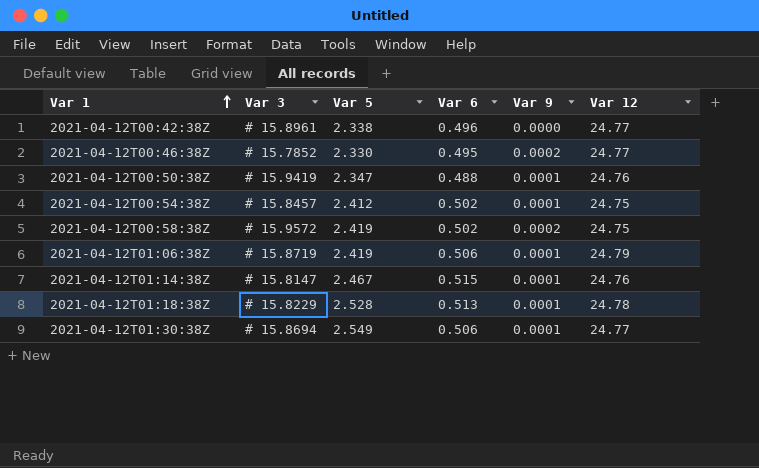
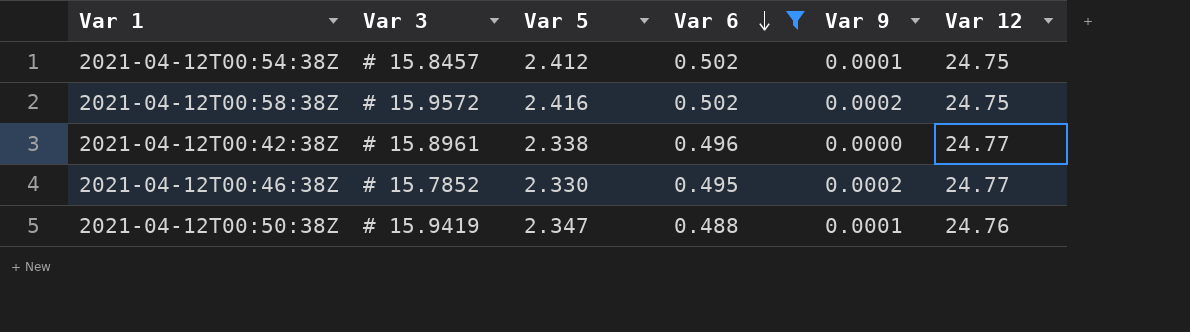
filter: none -> Var 6 <= 0.502
row order: Var 1 ascending -> Var 6 descending
2021-04-12T00:58:38Z | Var 5: 2.419 -> 2.416

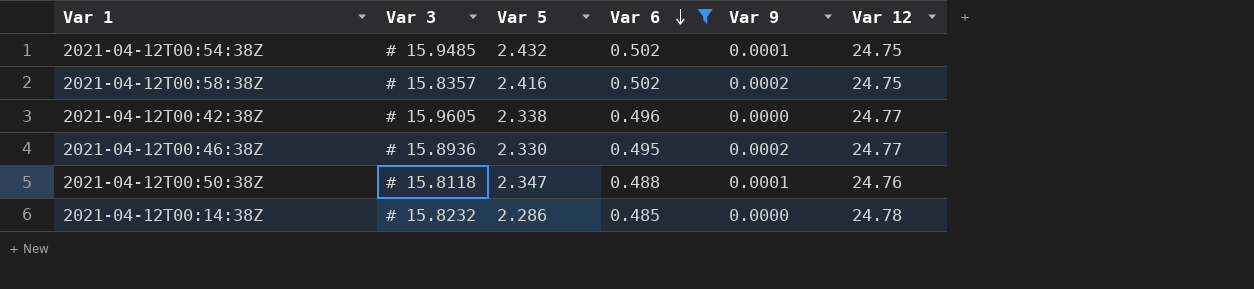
2021-04-12T00:54:38Z | Var 3: # 15.8457 -> # 15.9485
2021-04-12T00:54:38Z | Var 5: 2.412 -> 2.432
2021-04-12T00:58:38Z | Var 3: # 15.9572 -> # 15.8357
2021-04-12T00:42:38Z | Var 3: # 15.8961 -> # 15.9605
2021-04-12T00:46:38Z | Var 3: # 15.7852 -> # 15.8936
2021-04-12T00:50:38Z | Var 3: # 15.9419 -> # 15.8118
row 2021-04-12T00:14:38Z: none -> # 15.8232 | 2.286 | 0.485 | 0.0000 | 24.78

